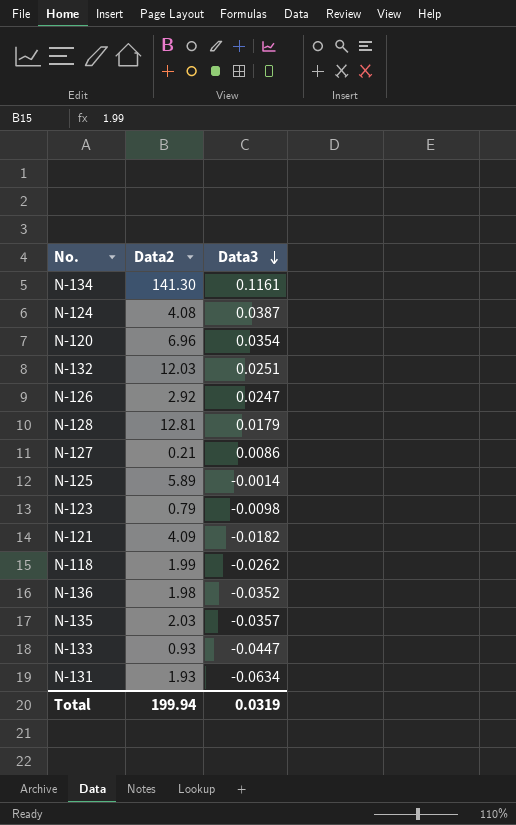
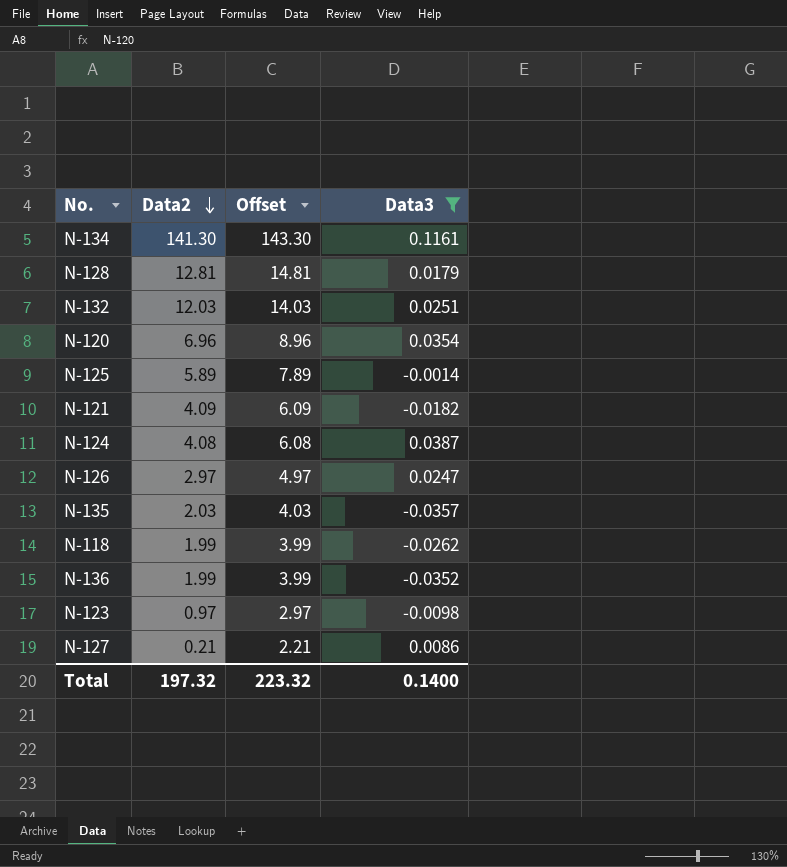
filter: none -> Data3 >= -0.0357
row order: Data3 descending -> Data2 descending
column Offset | formula: none -> [Data2] + 2
N-126 | Data2: 2.92 -> 2.97
N-136 | Data2: 1.98 -> 1.99
N-123 | Data2: 0.79 -> 0.97
Total | Data2: 199.94 -> 197.32
Total | Data3: 0.0319 -> 0.1400

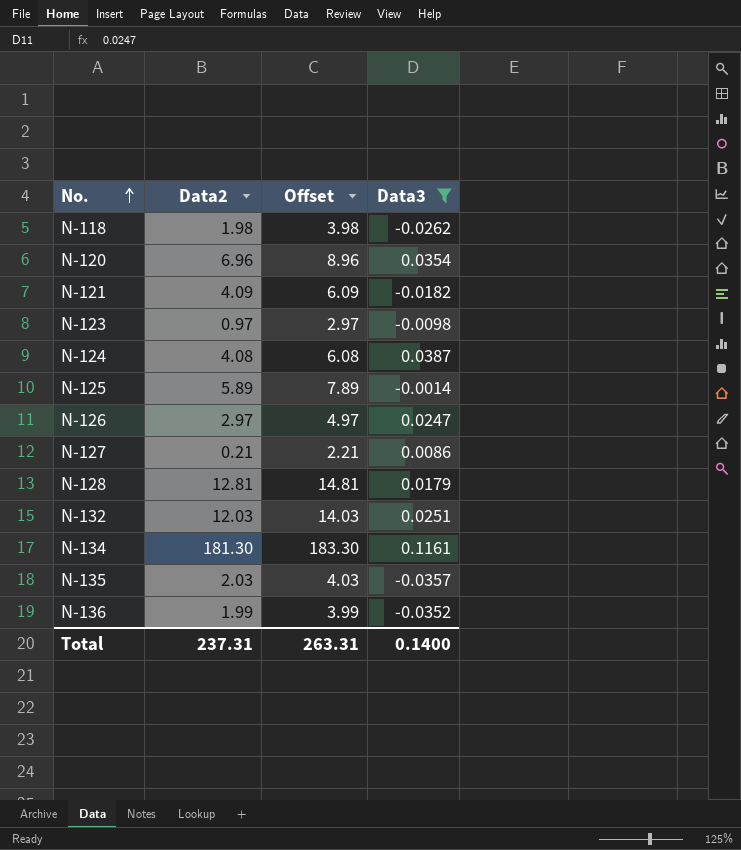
row order: Data2 descending -> No. ascending
N-118 | Data2: 1.99 -> 1.98
N-118 | Offset: 3.99 -> 3.98
N-134 | Data2: 141.30 -> 181.30
N-134 | Offset: 143.30 -> 183.30
Total | Data2: 197.32 -> 237.31
Total | Offset: 223.32 -> 263.31

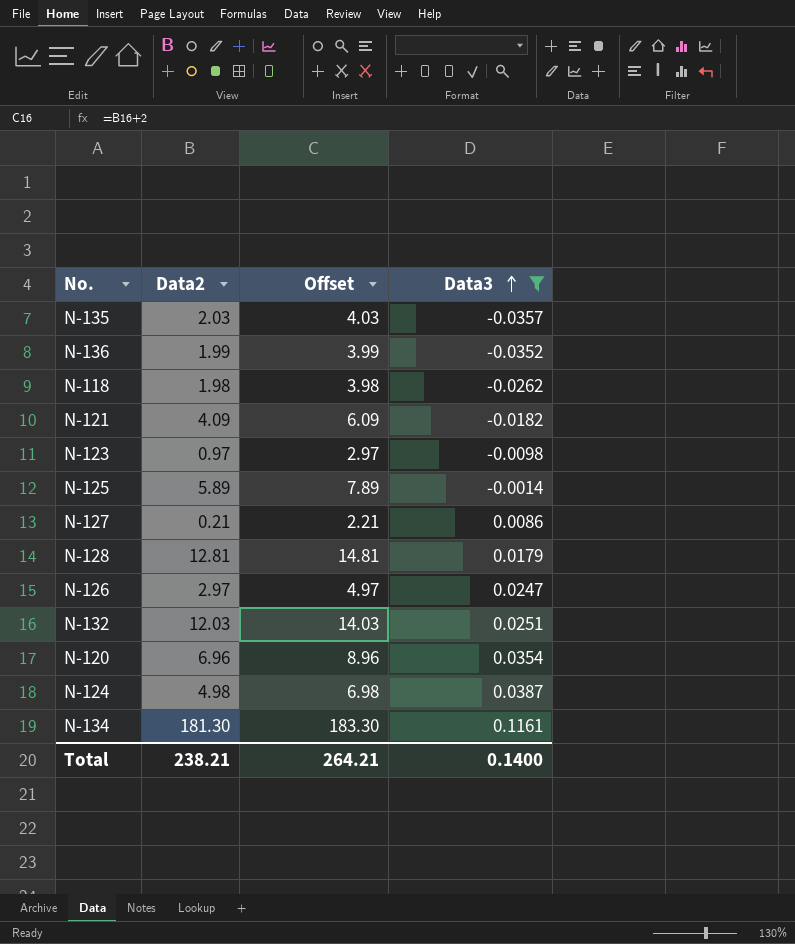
row order: No. ascending -> Data3 ascending
N-124 | Data2: 4.08 -> 4.98
N-124 | Offset: 6.08 -> 6.98
Total | Data2: 237.31 -> 238.21
Total | Offset: 263.31 -> 264.21

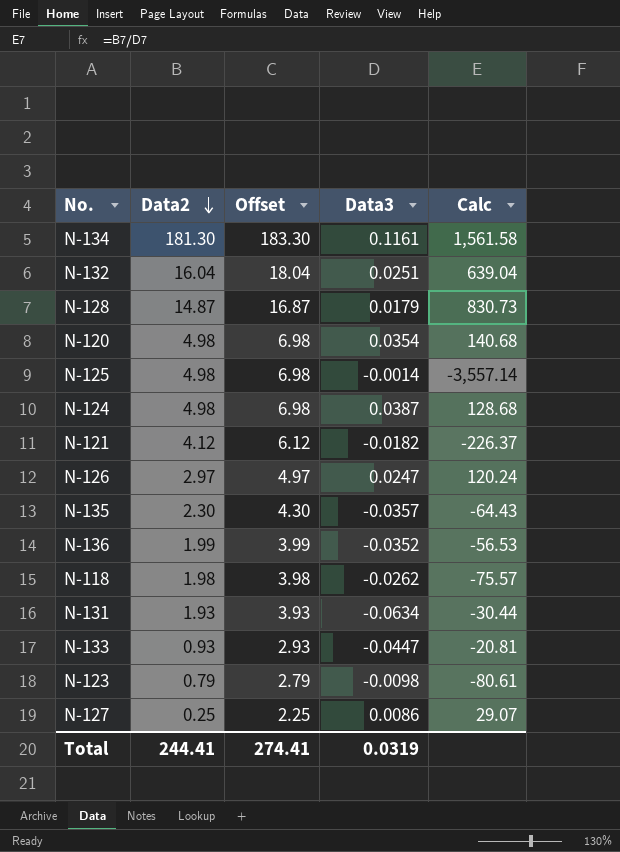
filter: Data3 >= -0.0357 -> none
row order: Data3 ascending -> Data2 descending
column Calc | formula: none -> [Data2] / [Data3]
N-132 | Data2: 12.03 -> 16.04
N-132 | Offset: 14.03 -> 18.04
N-128 | Data2: 12.81 -> 14.87
N-128 | Offset: 14.81 -> 16.87
N-120 | Data2: 6.96 -> 4.98
N-120 | Offset: 8.96 -> 6.98
N-125 | Data2: 5.89 -> 4.98
N-125 | Offset: 7.89 -> 6.98
N-121 | Data2: 4.09 -> 4.12
N-121 | Offset: 6.09 -> 6.12
N-135 | Data2: 2.03 -> 2.30
N-135 | Offset: 4.03 -> 4.30
N-123 | Data2: 0.97 -> 0.79
N-123 | Offset: 2.97 -> 2.79
N-127 | Data2: 0.21 -> 0.25
N-127 | Offset: 2.21 -> 2.25
Total | Data2: 238.21 -> 244.41
Total | Offset: 264.21 -> 274.41
Total | Data3: 0.1400 -> 0.0319

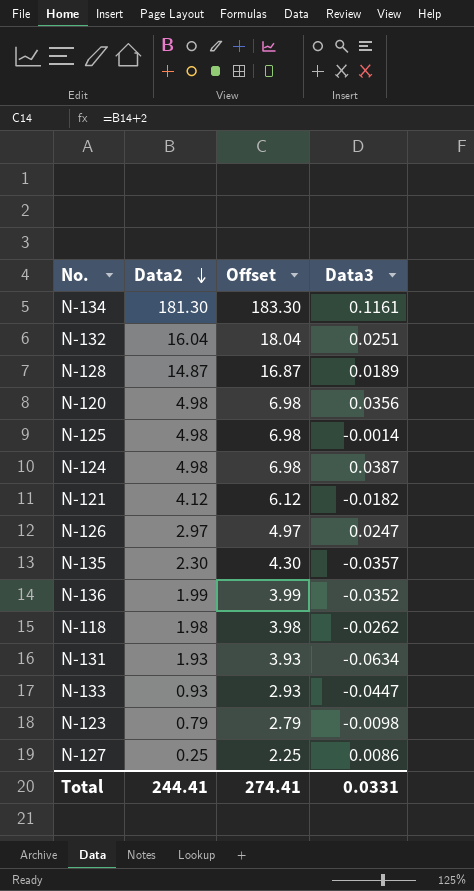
column Calc | formula: [Data2] / [Data3] -> none
N-128 | Data3: 0.0179 -> 0.0189
N-120 | Data3: 0.0354 -> 0.0356
Total | Data3: 0.0319 -> 0.0331

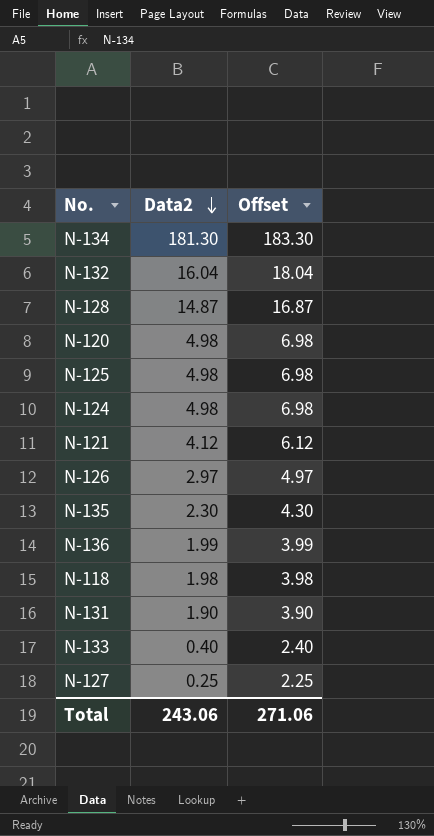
column Data3 | position: 4 -> none
row N-123: 0.79 | 2.79 | -0.0098 -> none
N-131 | Data2: 1.93 -> 1.90
N-131 | Offset: 3.93 -> 3.90
N-133 | Data2: 0.93 -> 0.40
N-133 | Offset: 2.93 -> 2.40
Total | Data2: 244.41 -> 243.06
Total | Offset: 274.41 -> 271.06

